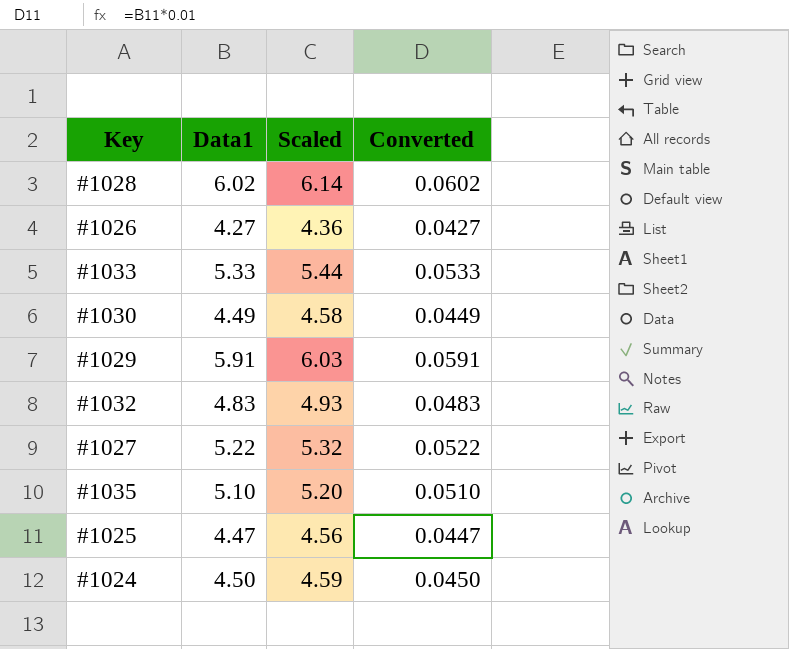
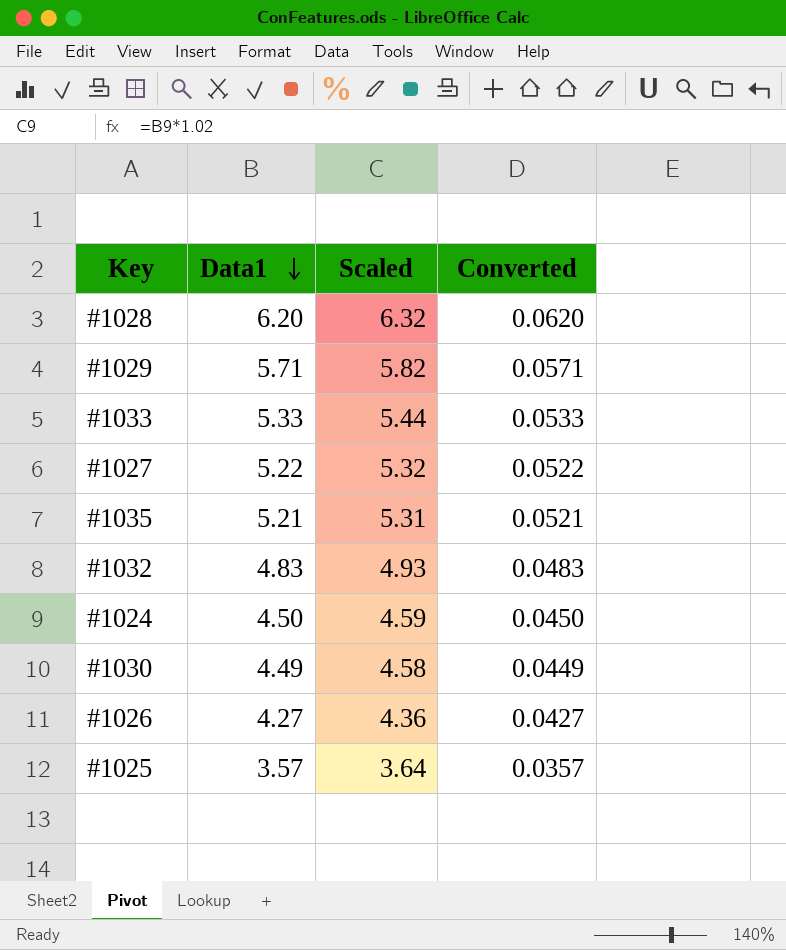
row order: none -> Data1 descending
#1028 | Data1: 6.02 -> 6.20
#1028 | Scaled: 6.14 -> 6.32
#1028 | Converted: 0.0602 -> 0.0620
#1029 | Data1: 5.91 -> 5.71
#1029 | Scaled: 6.03 -> 5.82
#1029 | Converted: 0.0591 -> 0.0571
#1035 | Data1: 5.10 -> 5.21
#1035 | Scaled: 5.20 -> 5.31
#1035 | Converted: 0.0510 -> 0.0521
#1025 | Data1: 4.47 -> 3.57
#1025 | Scaled: 4.56 -> 3.64
#1025 | Converted: 0.0447 -> 0.0357

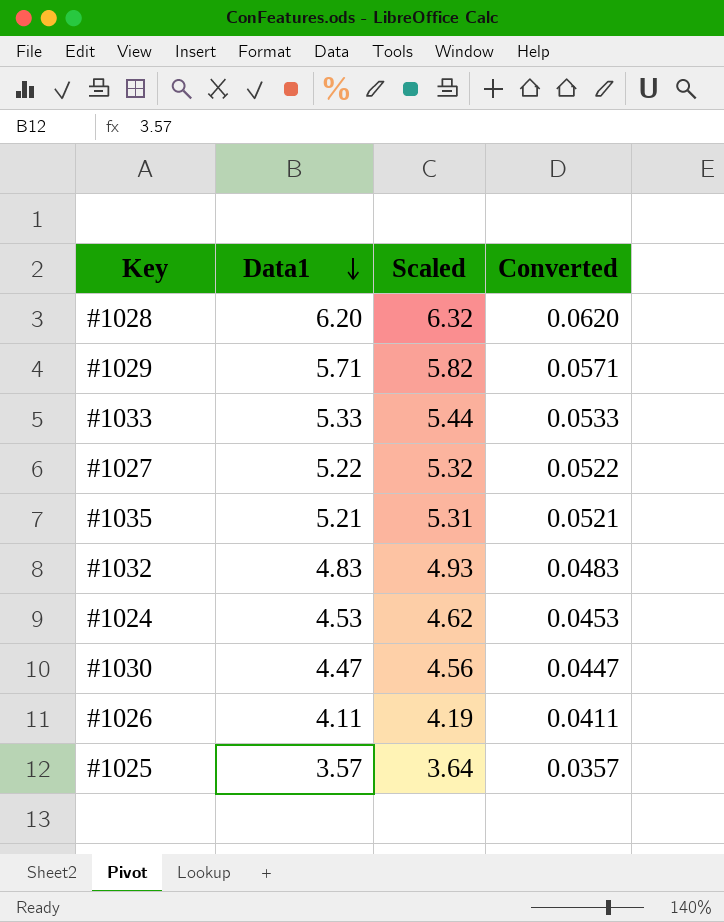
#1024 | Data1: 4.50 -> 4.53
#1024 | Scaled: 4.59 -> 4.62
#1024 | Converted: 0.0450 -> 0.0453
#1030 | Data1: 4.49 -> 4.47
#1030 | Scaled: 4.58 -> 4.56
#1030 | Converted: 0.0449 -> 0.0447
#1026 | Data1: 4.27 -> 4.11
#1026 | Scaled: 4.36 -> 4.19
#1026 | Converted: 0.0427 -> 0.0411

